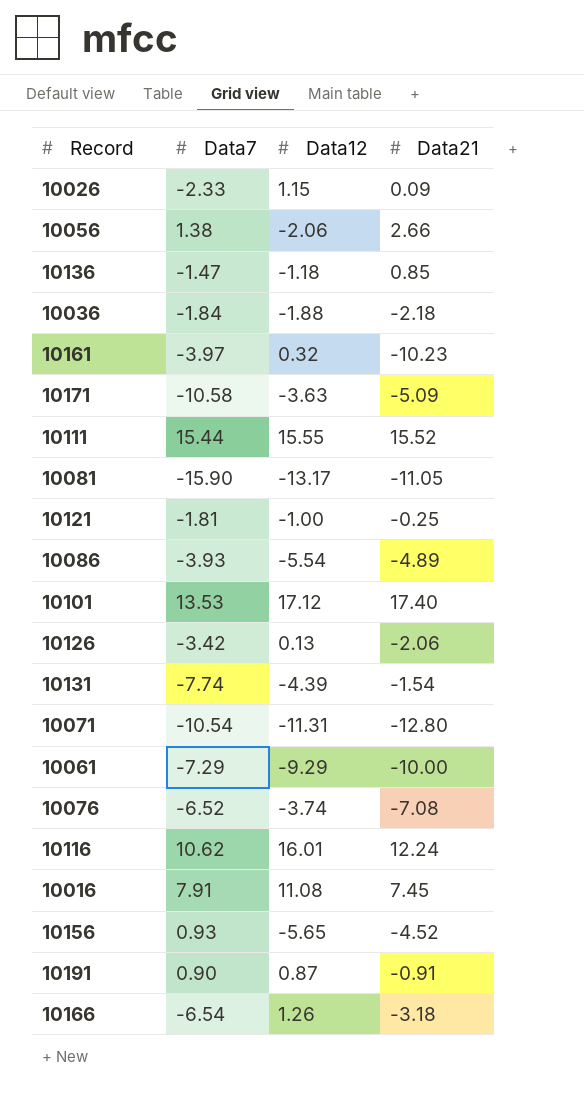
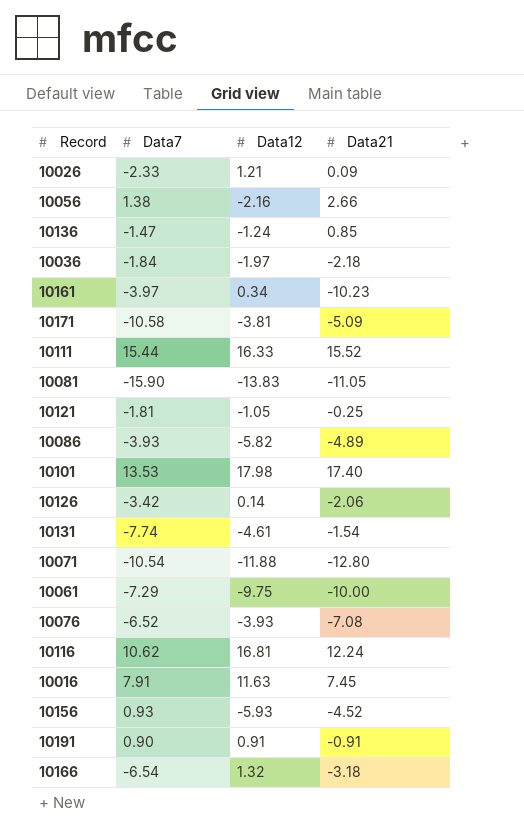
10026 | Data12: 1.15 -> 1.21
10056 | Data12: -2.06 -> -2.16
10136 | Data12: -1.18 -> -1.24
10036 | Data12: -1.88 -> -1.97
10161 | Data12: 0.32 -> 0.34
10171 | Data12: -3.63 -> -3.81
10111 | Data12: 15.55 -> 16.33
10081 | Data12: -13.17 -> -13.83
10121 | Data12: -1.00 -> -1.05
10086 | Data12: -5.54 -> -5.82
10101 | Data12: 17.12 -> 17.98
10126 | Data12: 0.13 -> 0.14
10131 | Data12: -4.39 -> -4.61
10071 | Data12: -11.31 -> -11.88
10061 | Data12: -9.29 -> -9.75
10076 | Data12: -3.74 -> -3.93
10116 | Data12: 16.01 -> 16.81
10016 | Data12: 11.08 -> 11.63
10156 | Data12: -5.65 -> -5.93
10191 | Data12: 0.87 -> 0.91
10166 | Data12: 1.26 -> 1.32

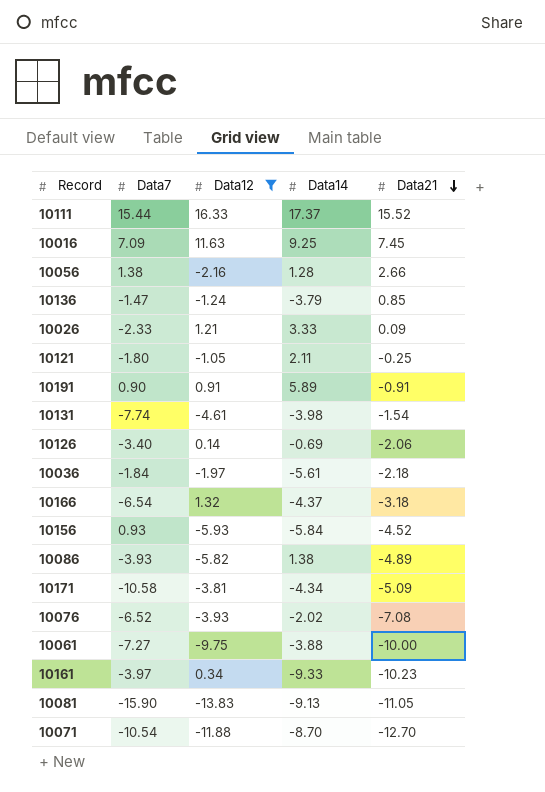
filter: none -> Data12 <= 16.33
row order: none -> Data21 descending
column Data14 | position: none -> 4
10016 | Data7: 7.91 -> 7.09
10121 | Data7: -1.81 -> -1.80
10126 | Data7: -3.42 -> -3.40
10061 | Data7: -7.29 -> -7.27
10071 | Data21: -12.80 -> -12.70

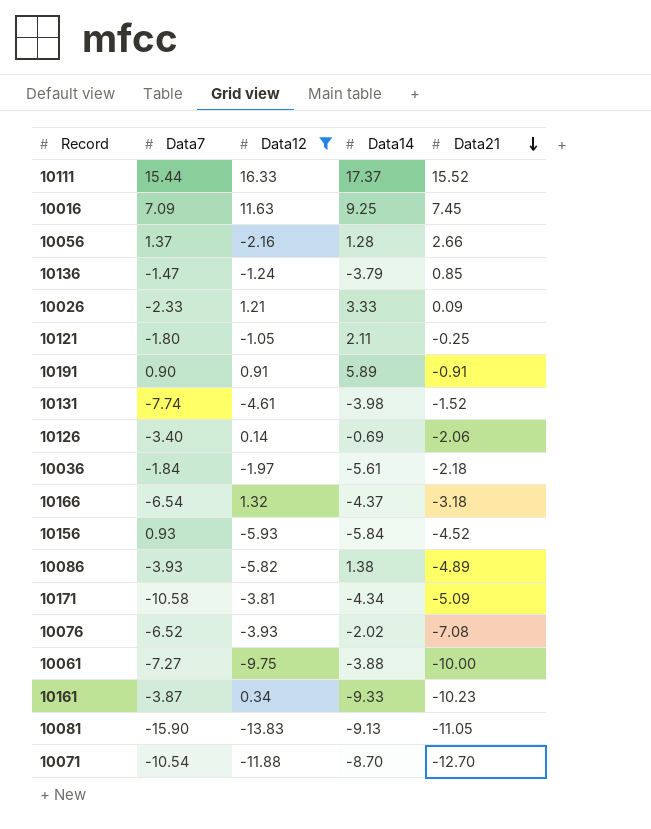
10056 | Data7: 1.38 -> 1.37
10131 | Data21: -1.54 -> -1.52
10161 | Data7: -3.97 -> -3.87

